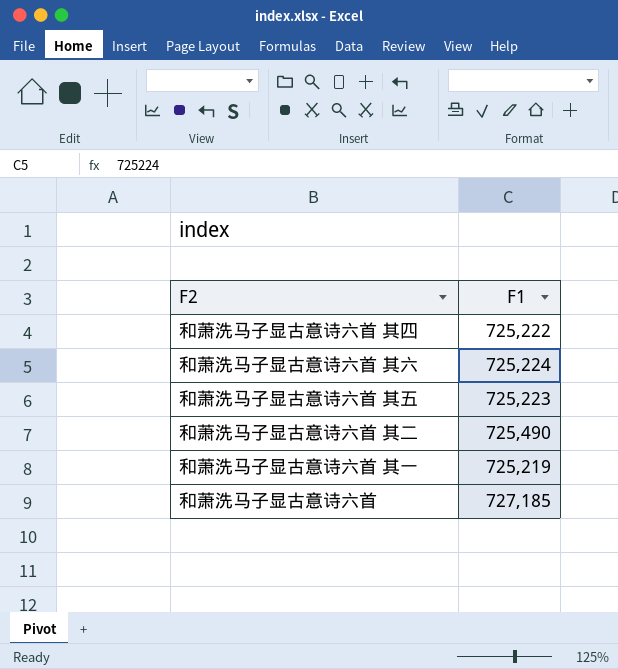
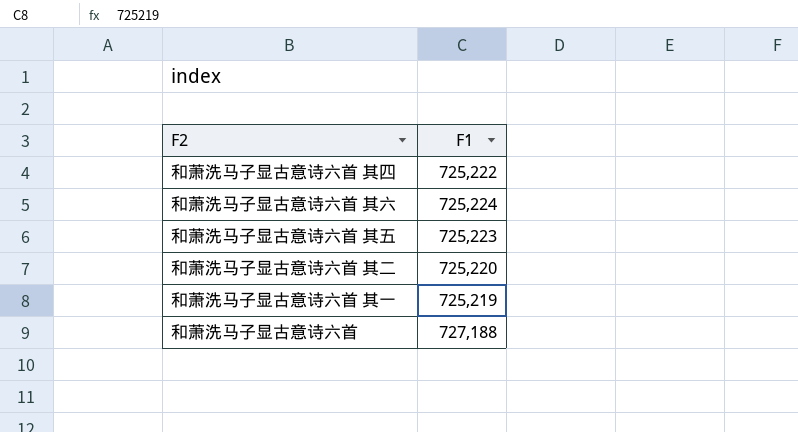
和萧洗马子显古意诗六首 其二 | F1: 725,490 -> 725,220
和萧洗马子显古意诗六首 | F1: 727,185 -> 727,188

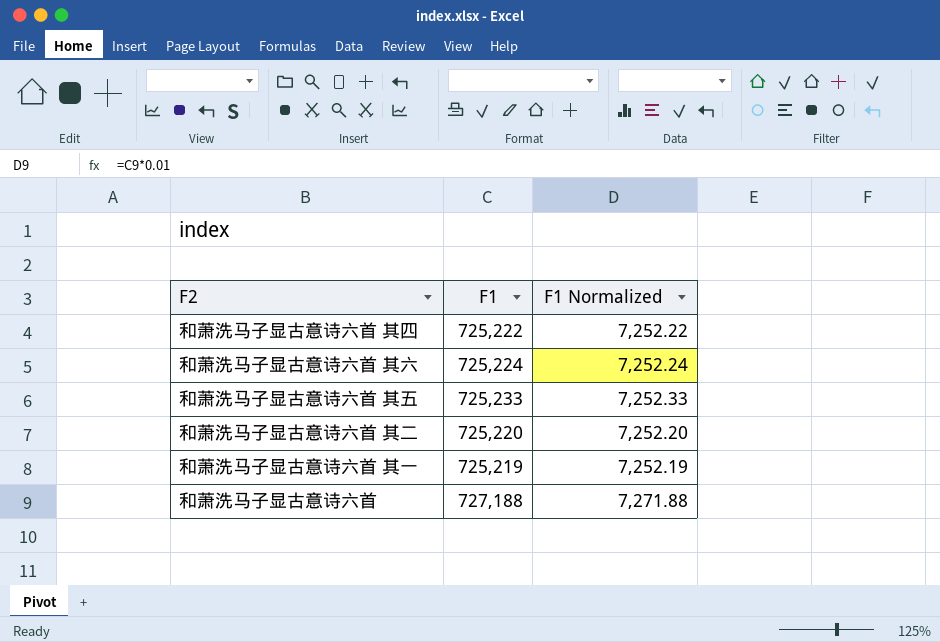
column F1 Normalized | formula: none -> [F1] * 0.01
和萧洗马子显古意诗六首 其五 | F1: 725,223 -> 725,233

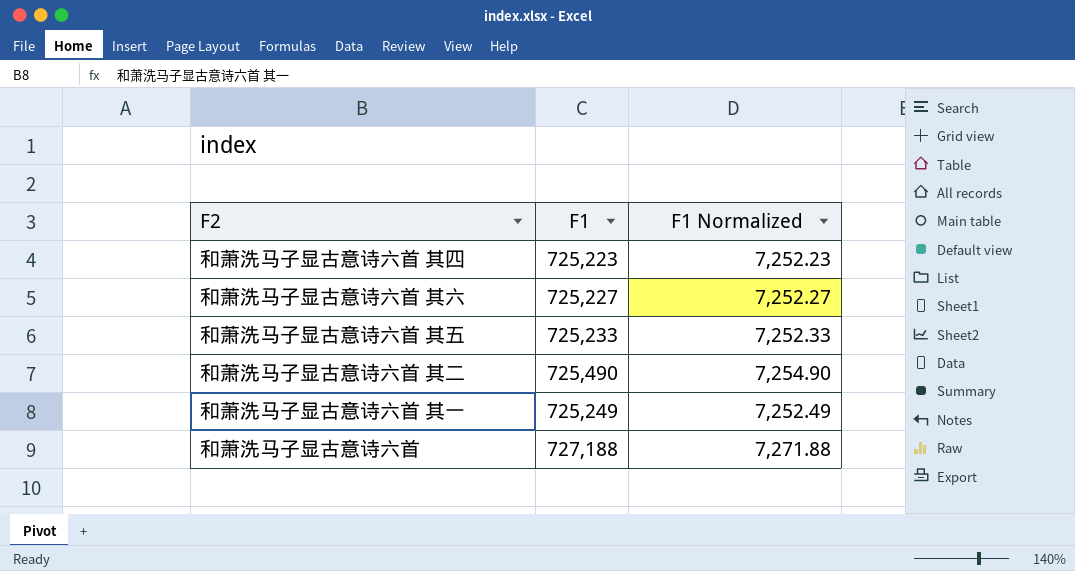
和萧洗马子显古意诗六首 其四 | F1: 725,222 -> 725,223
和萧洗马子显古意诗六首 其四 | F1 Normalized: 7,252.22 -> 7,252.23
和萧洗马子显古意诗六首 其六 | F1: 725,224 -> 725,227
和萧洗马子显古意诗六首 其六 | F1 Normalized: 7,252.24 -> 7,252.27
和萧洗马子显古意诗六首 其二 | F1: 725,220 -> 725,490
和萧洗马子显古意诗六首 其二 | F1 Normalized: 7,252.20 -> 7,254.90
和萧洗马子显古意诗六首 其一 | F1: 725,219 -> 725,249
和萧洗马子显古意诗六首 其一 | F1 Normalized: 7,252.19 -> 7,252.49

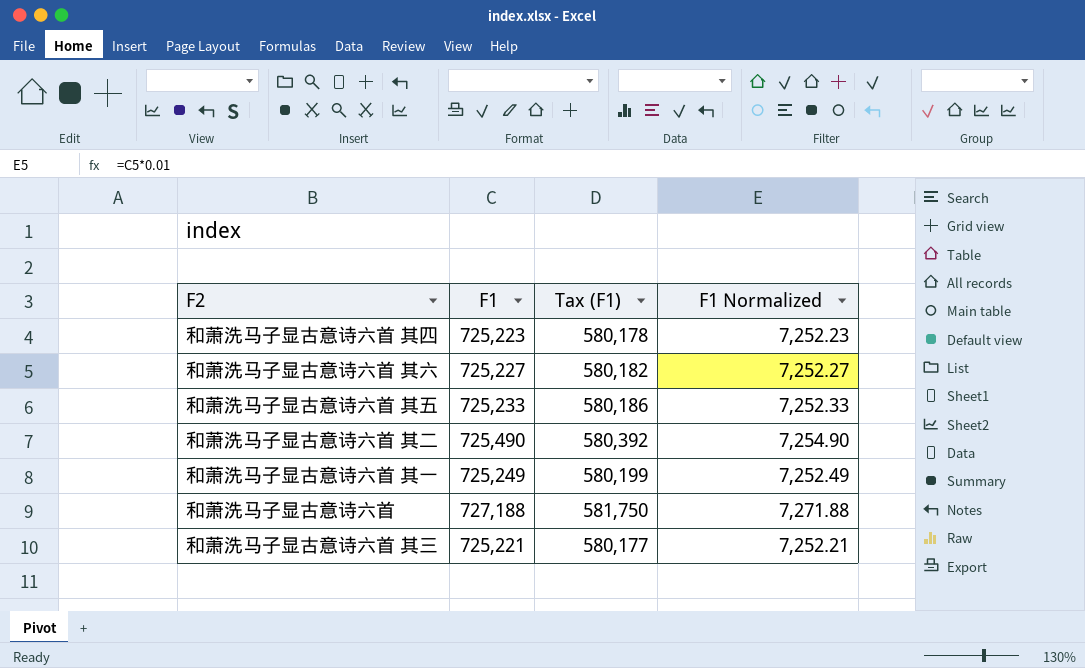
column Tax (F1) | formula: none -> [F1] * 0.8
row 和萧洗马子显古意诗六首 其三: none -> 725,221 | 580,177 | 7,252.21

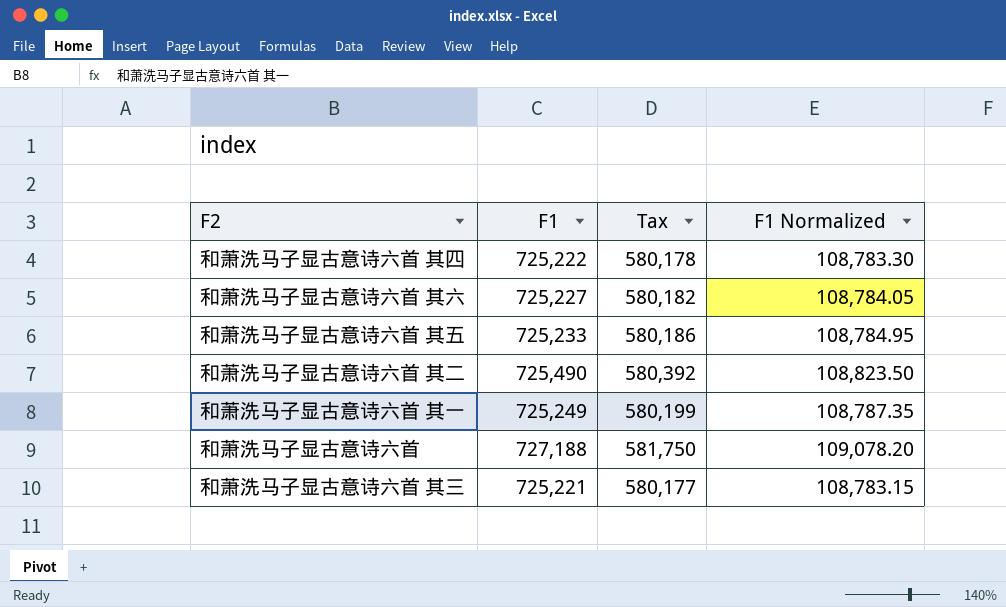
column name: Tax (F1) -> Tax
column F1 Normalized | formula: [F1] * 0.01 -> [F1] * 0.15
和萧洗马子显古意诗六首 其四 | F1: 725,223 -> 725,222

